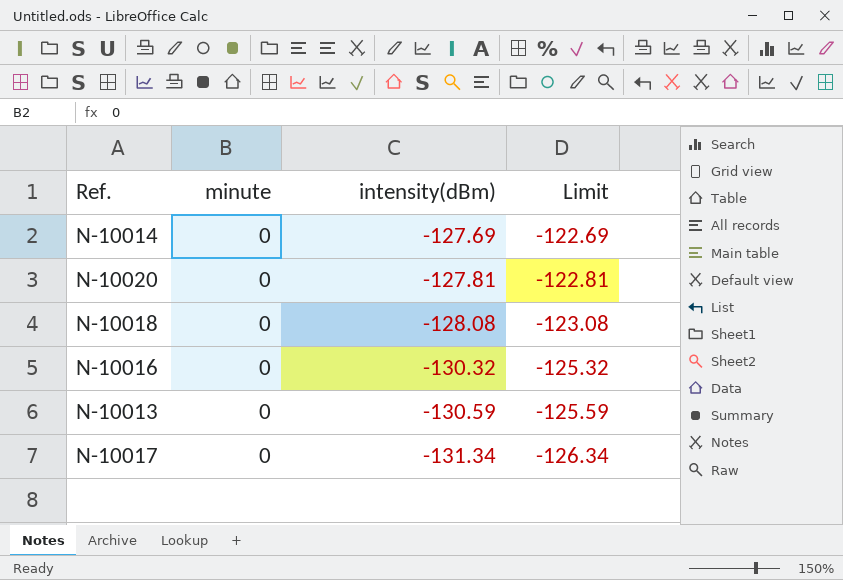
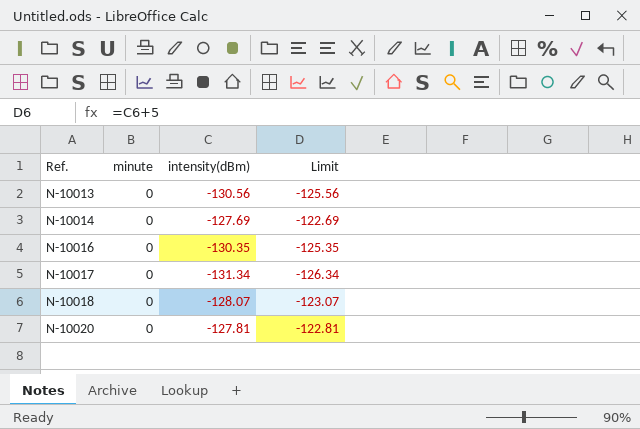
row order: intensity(dBm) descending -> Ref. ascending
N-10013 | intensity(dBm): -130.59 -> -130.56
N-10013 | Limit: -125.59 -> -125.56
N-10016 | intensity(dBm): -130.32 -> -130.35
N-10016 | Limit: -125.32 -> -125.35
N-10018 | intensity(dBm): -128.08 -> -128.07
N-10018 | Limit: -123.08 -> -123.07

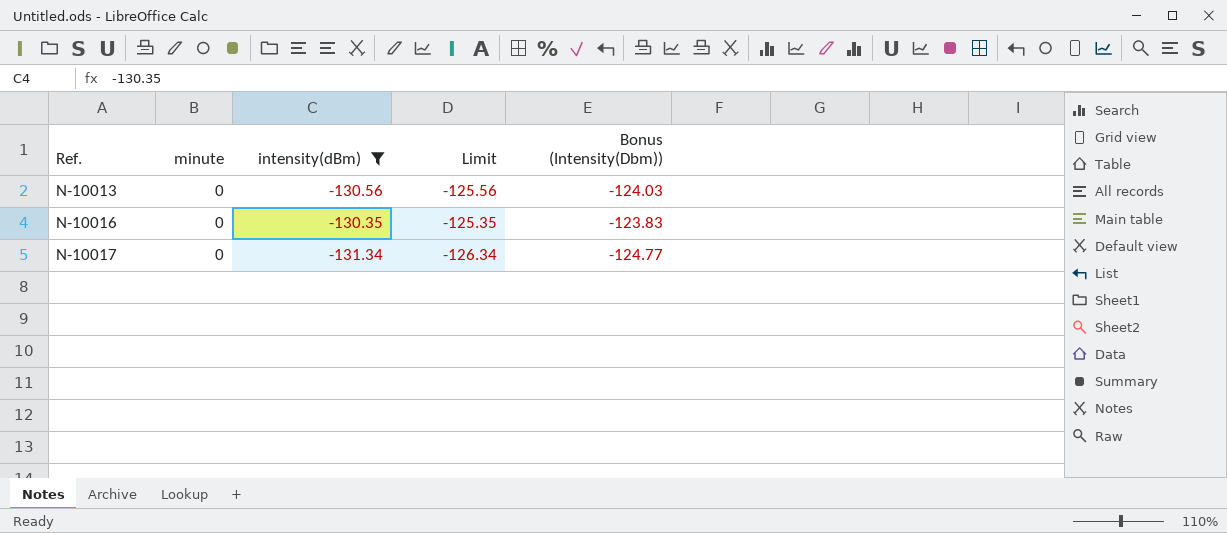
filter: none -> intensity(dBm) <= -130.35
column Bonus (Intensity(Dbm)) | formula: none -> [intensity(dBm)] * 0.95

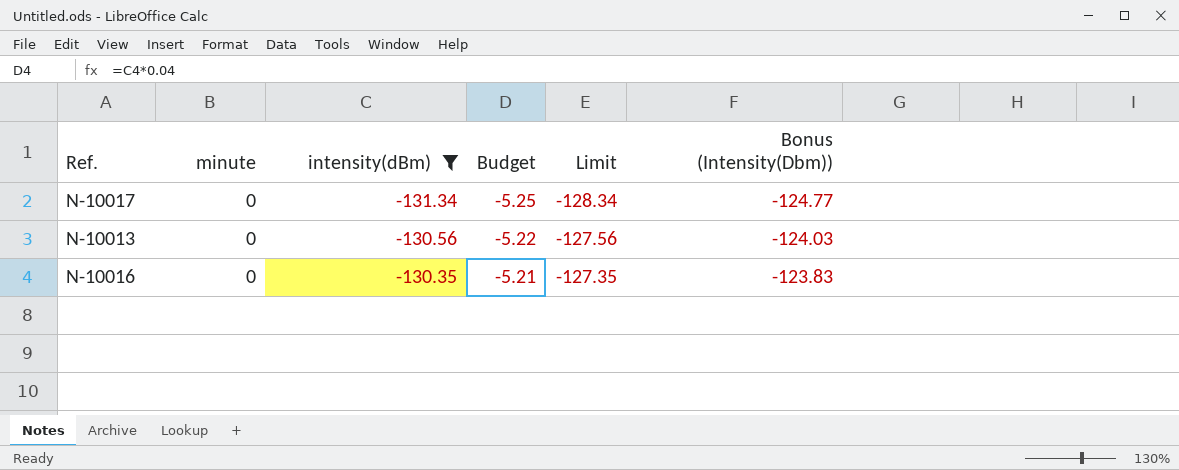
row order: Ref. ascending -> intensity(dBm) ascending
column Budget | formula: none -> [intensity(dBm)] * 0.04
column Limit | formula: [intensity(dBm)] + 5 -> [intensity(dBm)] + 3

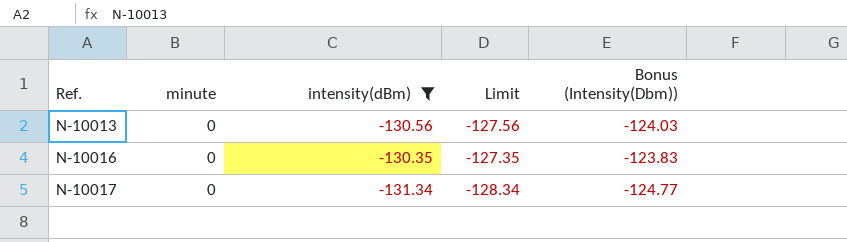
row order: intensity(dBm) ascending -> Ref. ascending
column Budget | formula: [intensity(dBm)] * 0.04 -> none

